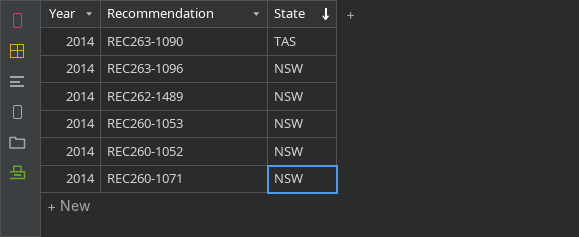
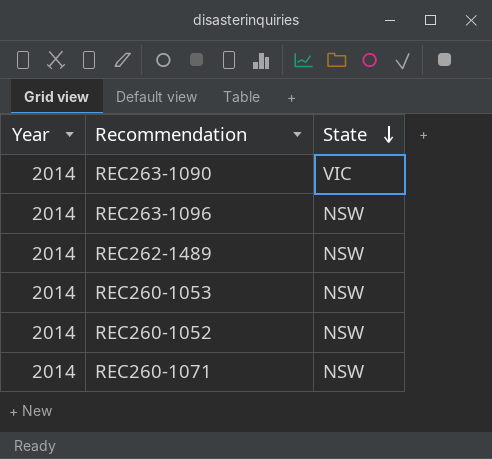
REC263-1090 | State: TAS -> VIC

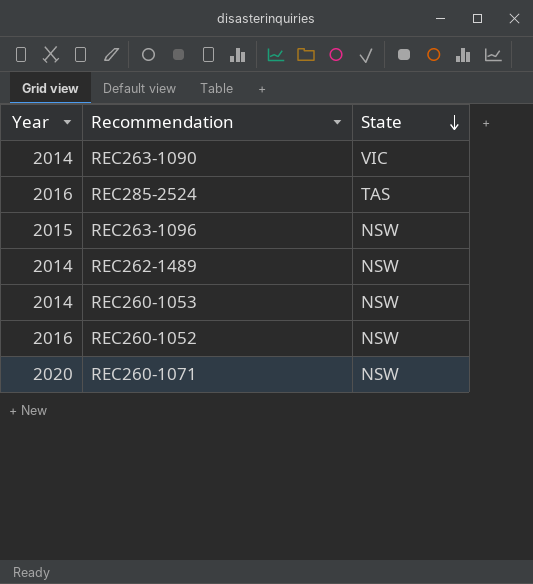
row REC285-2524: none -> 2016 | TAS
REC263-1096 | Year: 2014 -> 2015
REC260-1052 | Year: 2014 -> 2016
REC260-1071 | Year: 2014 -> 2020

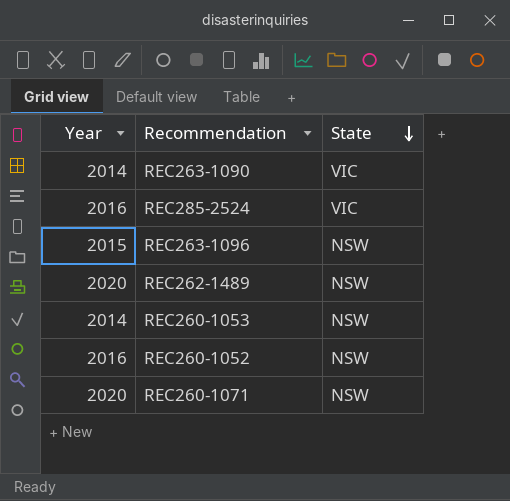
REC285-2524 | State: TAS -> VIC
REC262-1489 | Year: 2014 -> 2020

